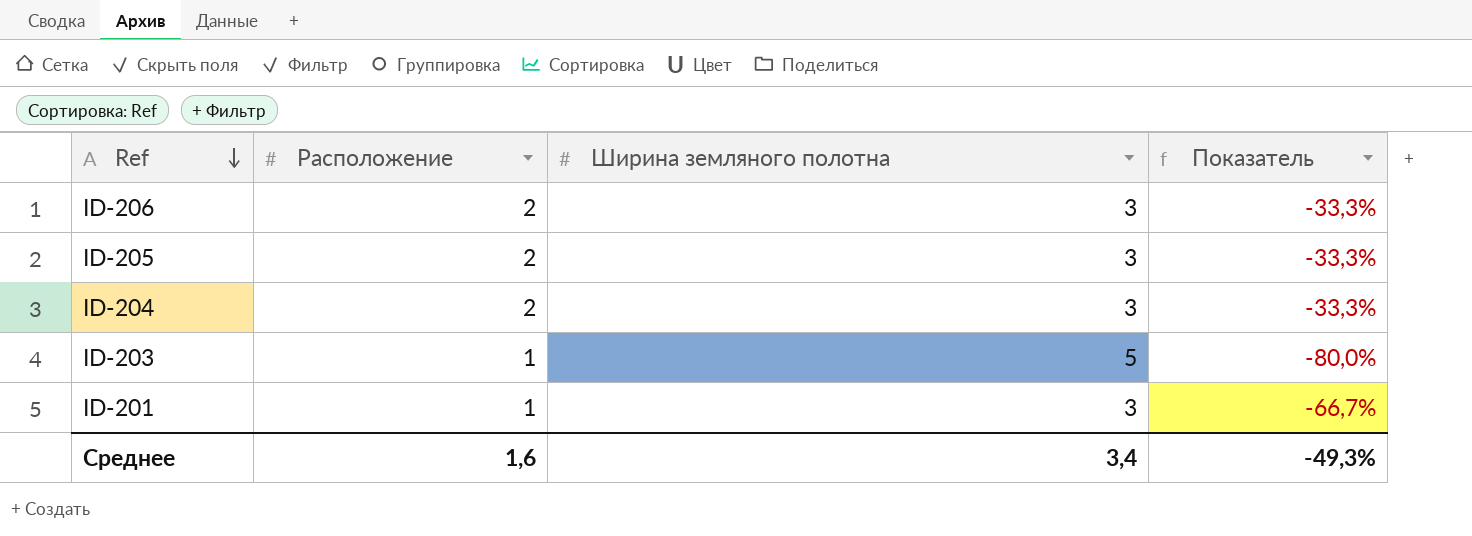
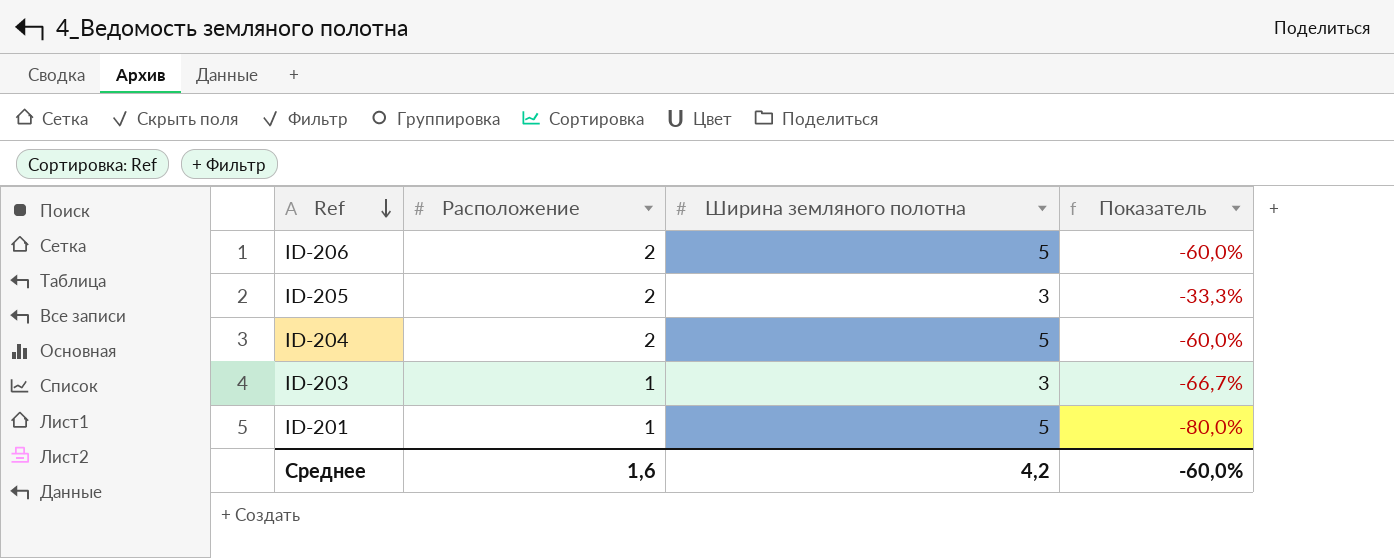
ID-206 | Ширина земляного полотна: 3 -> 5
ID-206 | Показатель: -33,3% -> -60,0%
ID-204 | Ширина земляного полотна: 3 -> 5
ID-204 | Показатель: -33,3% -> -60,0%
ID-203 | Ширина земляного полотна: 5 -> 3
ID-203 | Показатель: -80,0% -> -66,7%
ID-201 | Ширина земляного полотна: 3 -> 5
ID-201 | Показатель: -66,7% -> -80,0%
Среднее | Ширина земляного полотна: 3,4 -> 4,2
Среднее | Показатель: -49,3% -> -60,0%

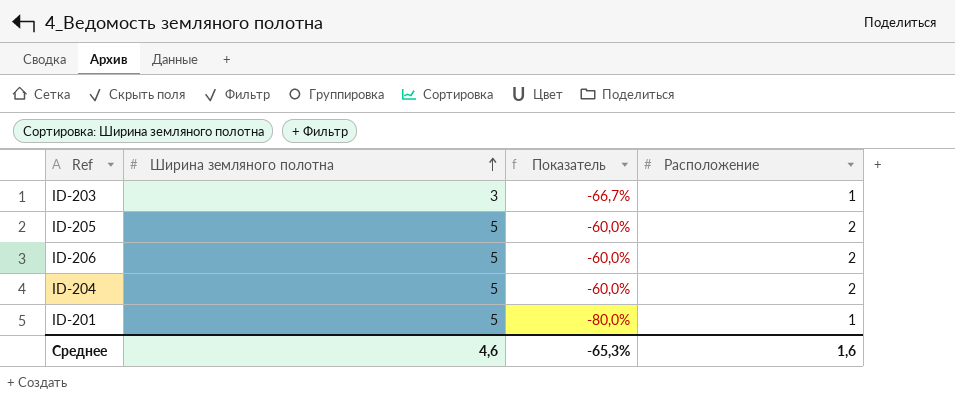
row order: Ref descending -> Ширина земляного полотна ascending
column Расположение | position: 2 -> 4
ID-205 | Ширина земляного полотна: 3 -> 5
ID-205 | Показатель: -33,3% -> -60,0%
Среднее | Ширина земляного полотна: 4,2 -> 4,6
Среднее | Показатель: -60,0% -> -65,3%

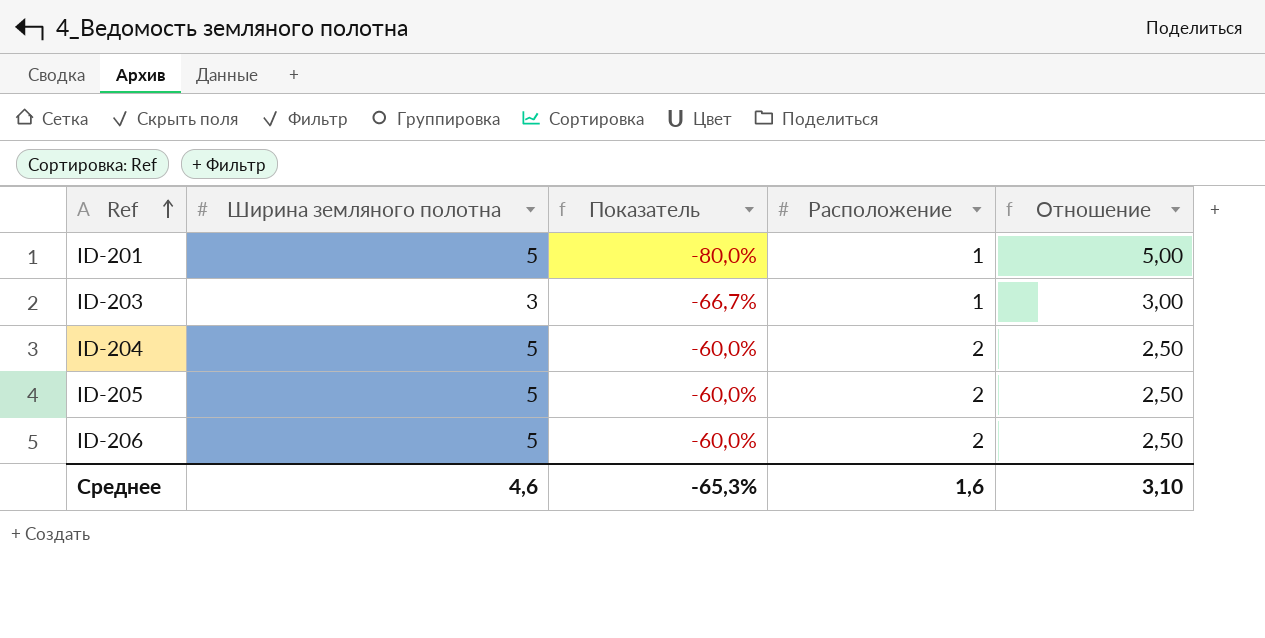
row order: Ширина земляного полотна ascending -> Ref ascending
column Отношение | formula: none -> [Ширина земляного полотна] / [Расположение]

